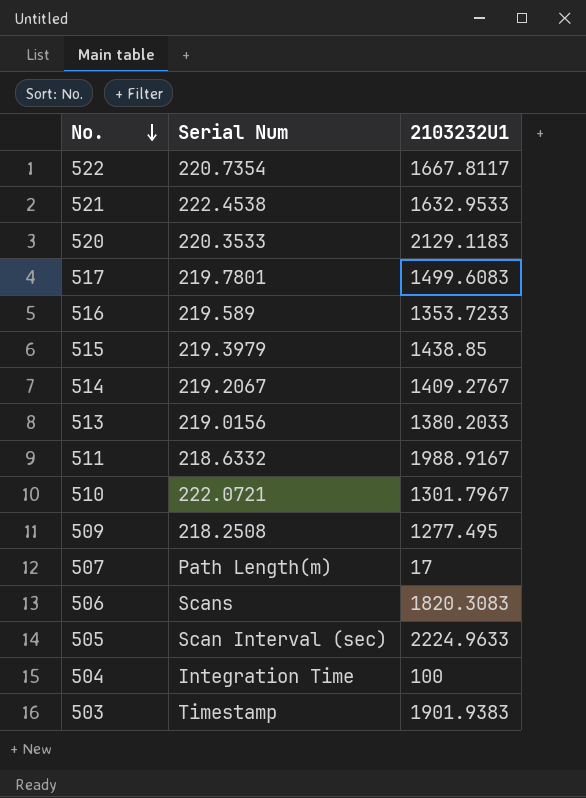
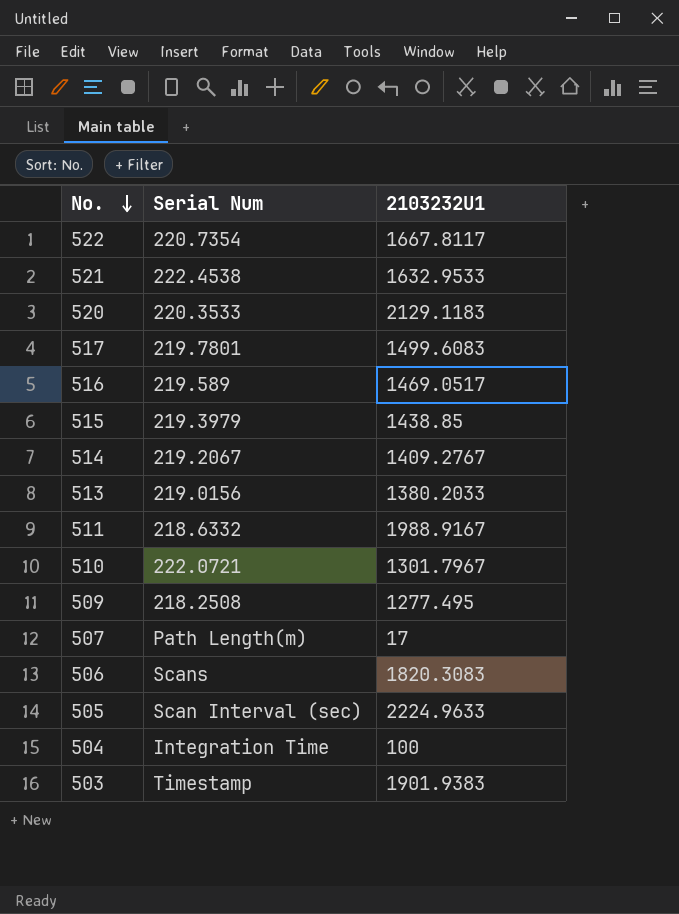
516 | 2103232U1: 1353.7233 -> 1469.0517

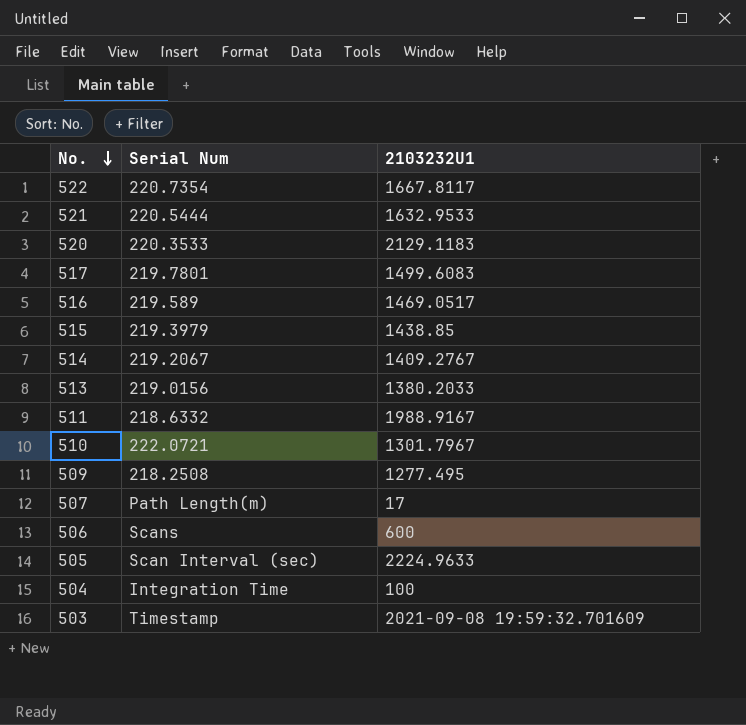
521 | Serial Num: 222.4538 -> 220.5444
506 | 2103232U1: 1820.3083 -> 600
503 | 2103232U1: 1901.9383 -> 2021-09-08 19:59:32.701609

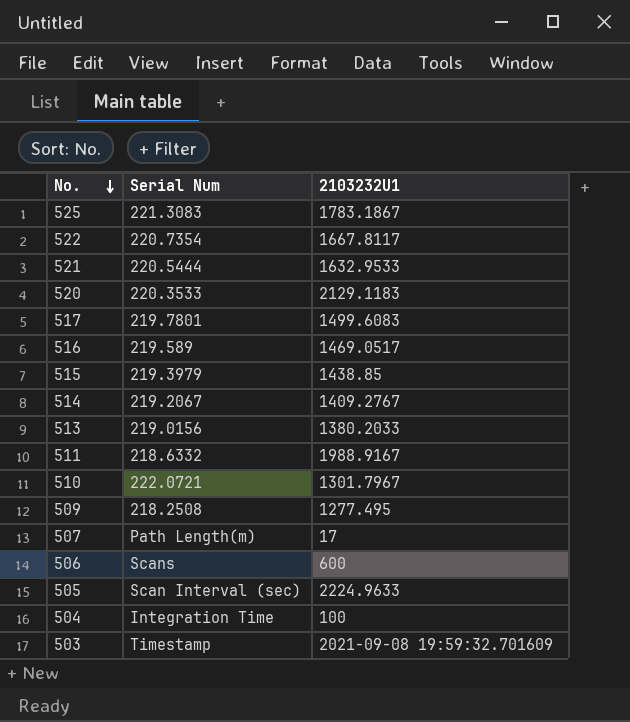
row 525: none -> 221.3083 | 1783.1867

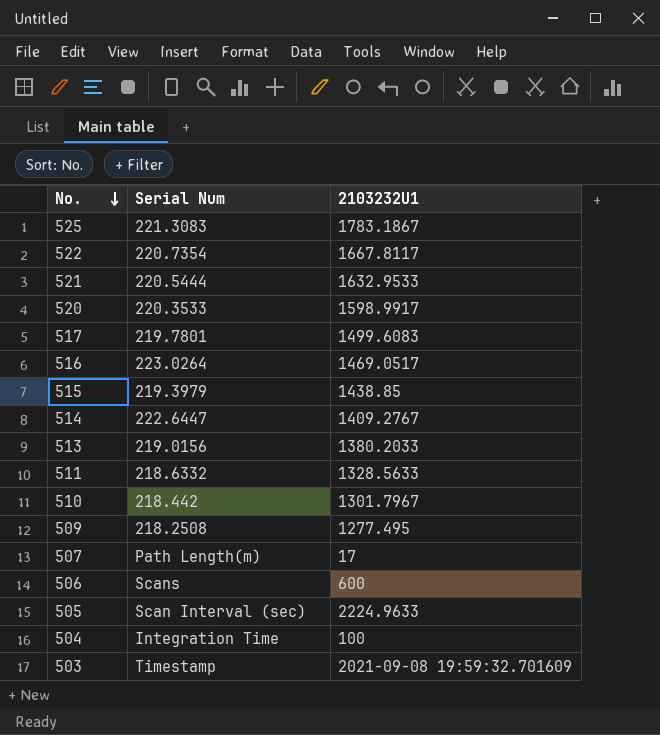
520 | 2103232U1: 2129.1183 -> 1598.9917
516 | Serial Num: 219.589 -> 223.0264
514 | Serial Num: 219.2067 -> 222.6447
511 | 2103232U1: 1988.9167 -> 1328.5633
510 | Serial Num: 222.0721 -> 218.442

